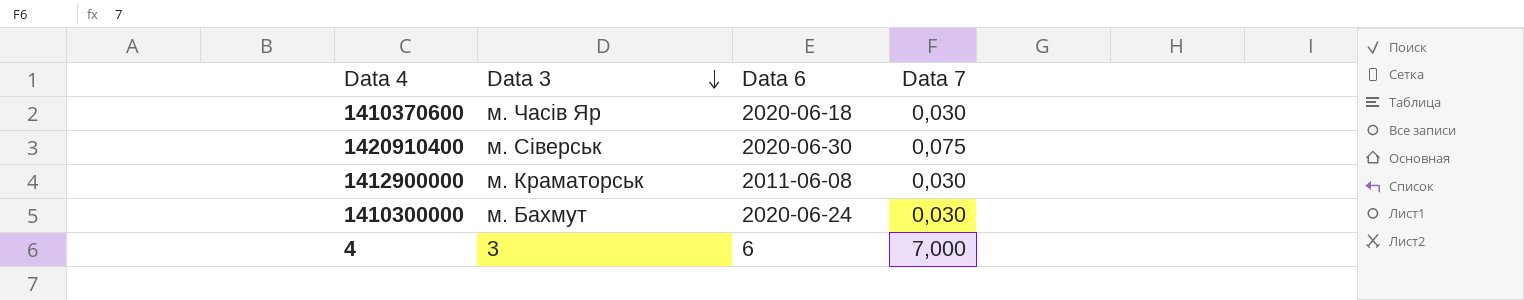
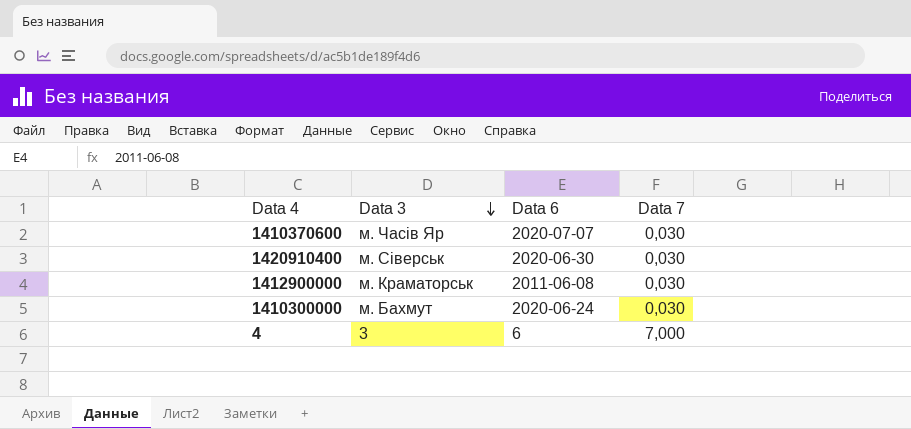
1410370600 | Data 6: 2020-06-18 -> 2020-07-07
1420910400 | Data 7: 0,075 -> 0,030

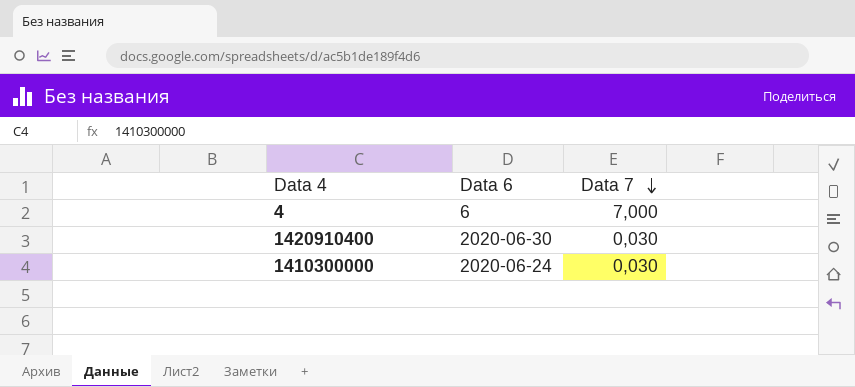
row order: Data 3 descending -> Data 7 descending
column Data 3 | position: 2 -> none
row 1410370600: м. Часів Яр | 2020-07-07 | 0,030 -> none
row 1412900000: м. Краматорськ | 2011-06-08 | 0,030 -> none

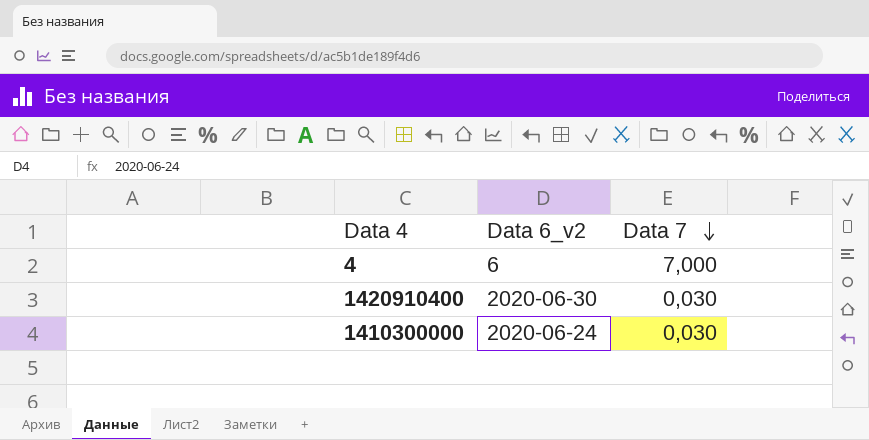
column name: Data 6 -> Data 6_v2

